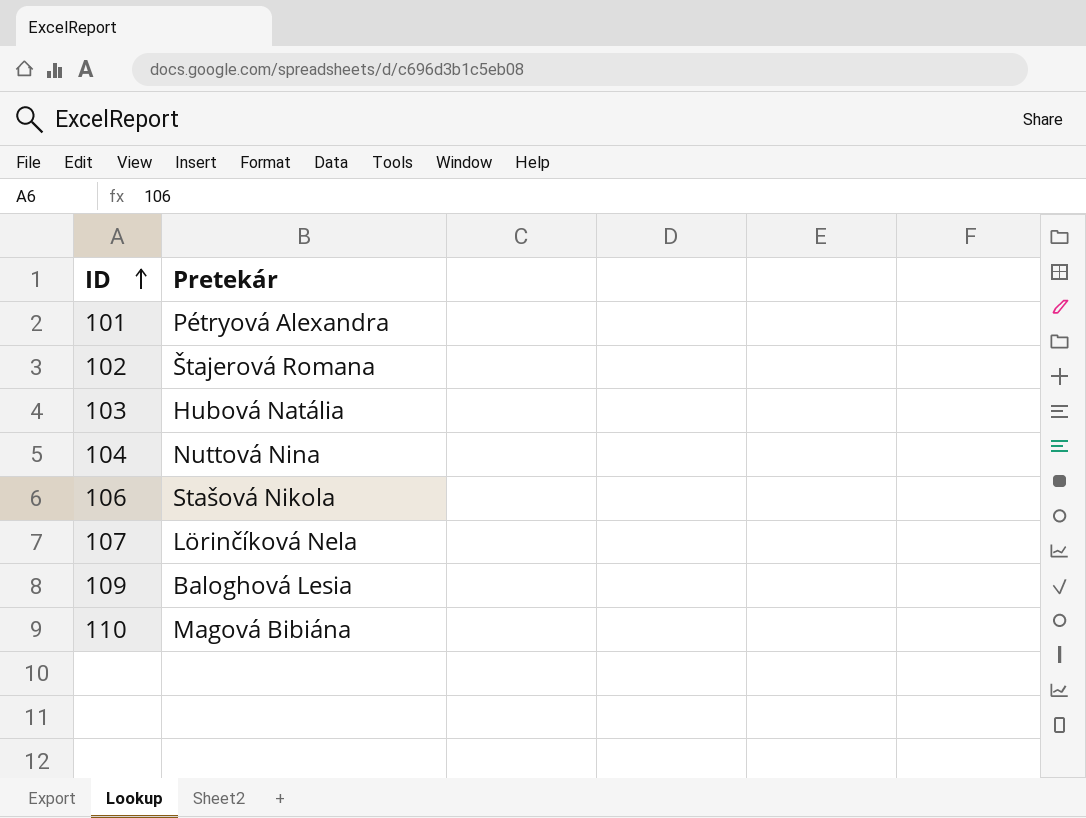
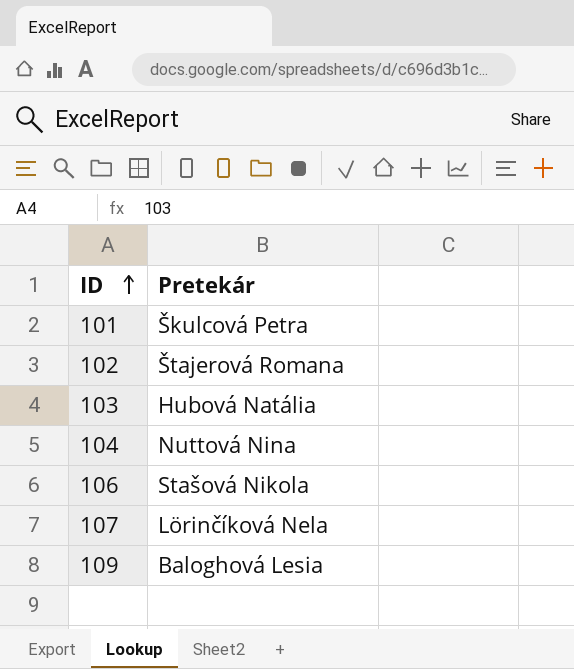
row 110: Magová Bibiána -> none
101 | Pretekár: Pétryová Alexandra -> Škulcová Petra

